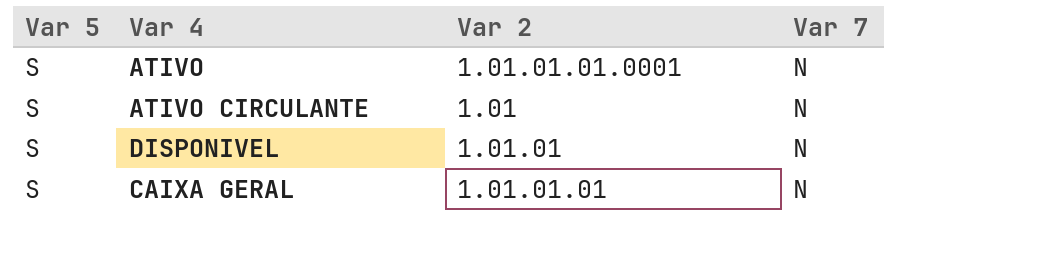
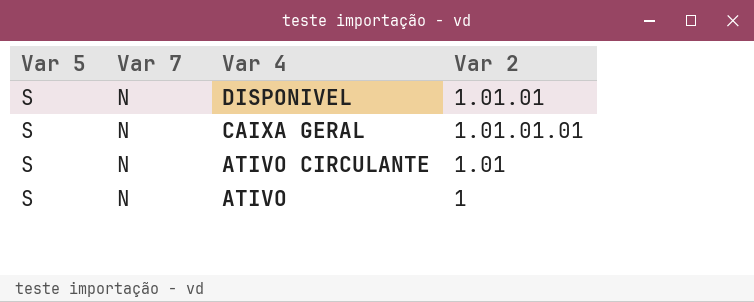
row order: none -> Var 4 descending
column Var 7 | position: 4 -> 2
ATIVO | Var 2: 1.01.01.01.0001 -> 1

